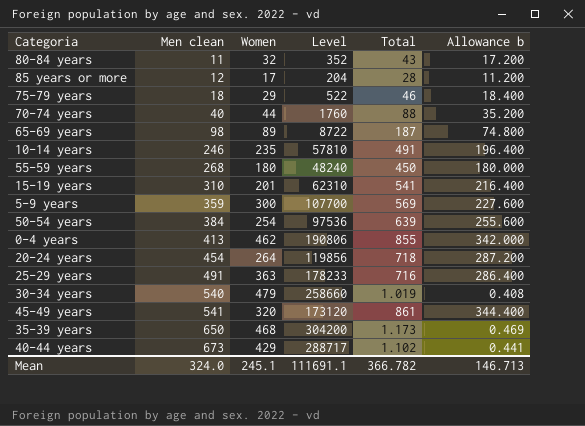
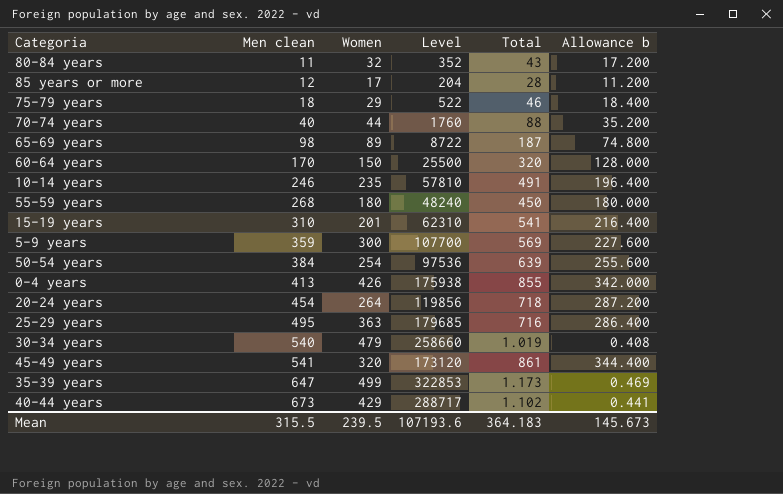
row 60-64 years: none -> 170 | 150 | 25500 | 320 | 128.000
0-4 years | Women: 462 -> 426
0-4 years | Level: 190806 -> 175938
25-29 years | Men clean: 491 -> 495
25-29 years | Level: 178233 -> 179685
35-39 years | Men clean: 650 -> 647
35-39 years | Women: 468 -> 499
35-39 years | Level: 304200 -> 322853
Mean | Men clean: 324.0 -> 315.5
Mean | Women: 245.1 -> 239.5
Mean | Level: 111691.1 -> 107193.6
Mean | Total: 366.782 -> 364.183
Mean | Allowance b: 146.713 -> 145.673

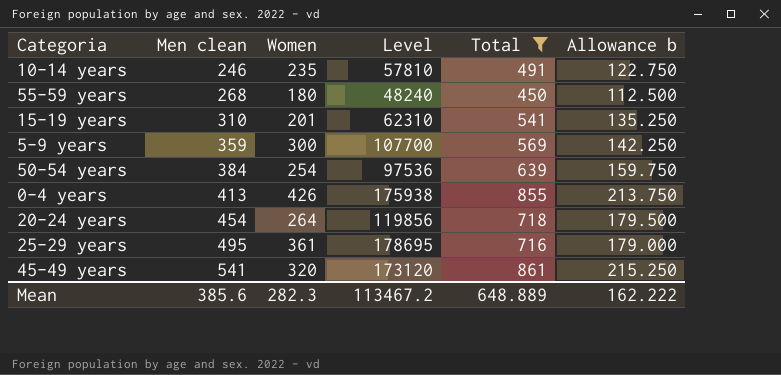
filter: none -> Total >= 450
column Allowance b | formula: [Total] * 0.4 -> [Total] * 0.25
25-29 years | Women: 363 -> 361
25-29 years | Level: 179685 -> 178695
Mean | Men clean: 315.5 -> 385.6
Mean | Women: 239.5 -> 282.3
Mean | Level: 107193.6 -> 113467.2
Mean | Total: 364.183 -> 648.889
Mean | Allowance b: 145.673 -> 162.222

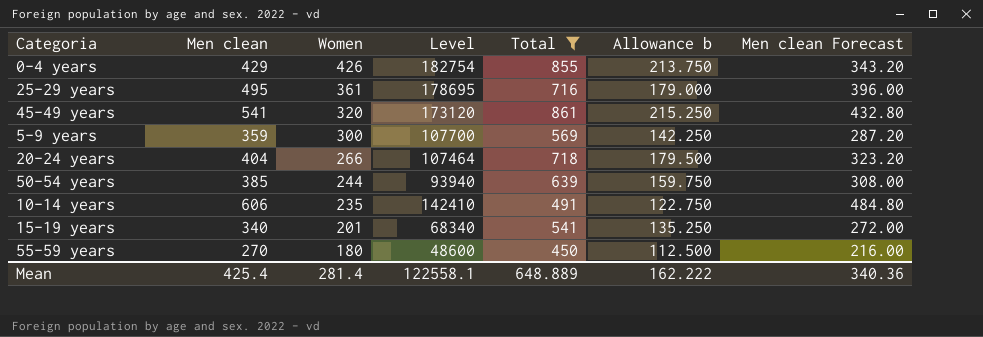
row order: Men clean ascending -> Women descending
column Men clean Forecast | formula: none -> [Men clean] * 0.8
0-4 years | Men clean: 413 -> 429
0-4 years | Level: 175938 -> 182754
20-24 years | Men clean: 454 -> 404
20-24 years | Women: 264 -> 266
20-24 years | Level: 119856 -> 107464
50-54 years | Men clean: 384 -> 385
50-54 years | Women: 254 -> 244
50-54 years | Level: 97536 -> 93940
10-14 years | Men clean: 246 -> 606
10-14 years | Level: 57810 -> 142410
15-19 years | Men clean: 310 -> 340
15-19 years | Level: 62310 -> 68340
55-59 years | Men clean: 268 -> 270
55-59 years | Level: 48240 -> 48600
Mean | Men clean: 385.6 -> 425.4
Mean | Women: 282.3 -> 281.4
Mean | Level: 113467.2 -> 122558.1

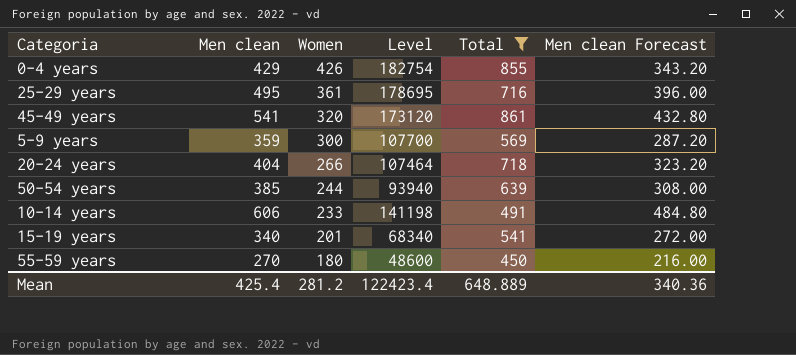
column Allowance b | formula: [Total] * 0.25 -> none
10-14 years | Women: 235 -> 233
10-14 years | Level: 142410 -> 141198
Mean | Women: 281.4 -> 281.2
Mean | Level: 122558.1 -> 122423.4

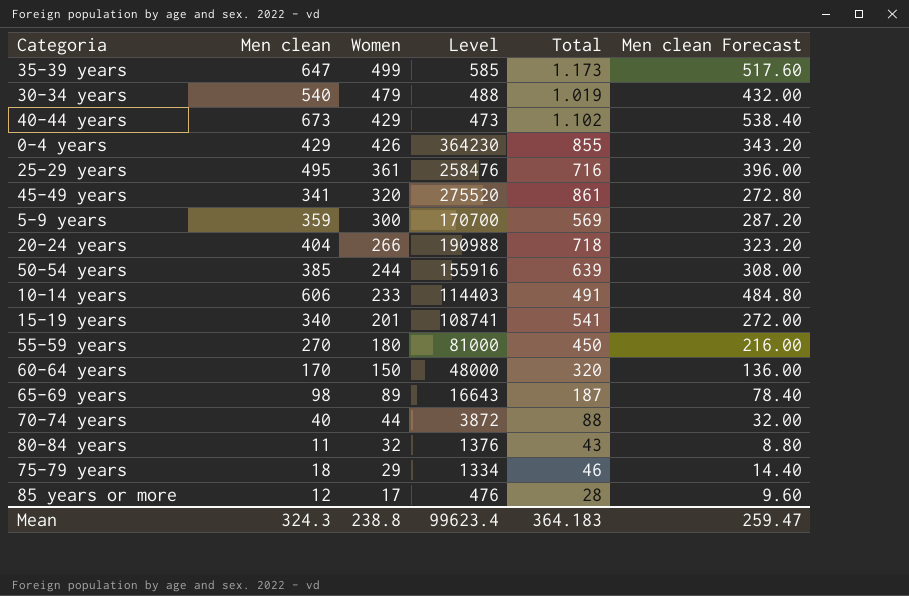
filter: Total >= 450 -> none
column Level | formula: [Men clean] * [Women] -> [Women] * [Total]
45-49 years | Men clean: 541 -> 341
45-49 years | Men clean Forecast: 432.80 -> 272.80
Mean | Men clean: 425.4 -> 324.3
Mean | Women: 281.2 -> 238.8
Mean | Level: 122423.4 -> 99623.4
Mean | Total: 648.889 -> 364.183
Mean | Men clean Forecast: 340.36 -> 259.47

